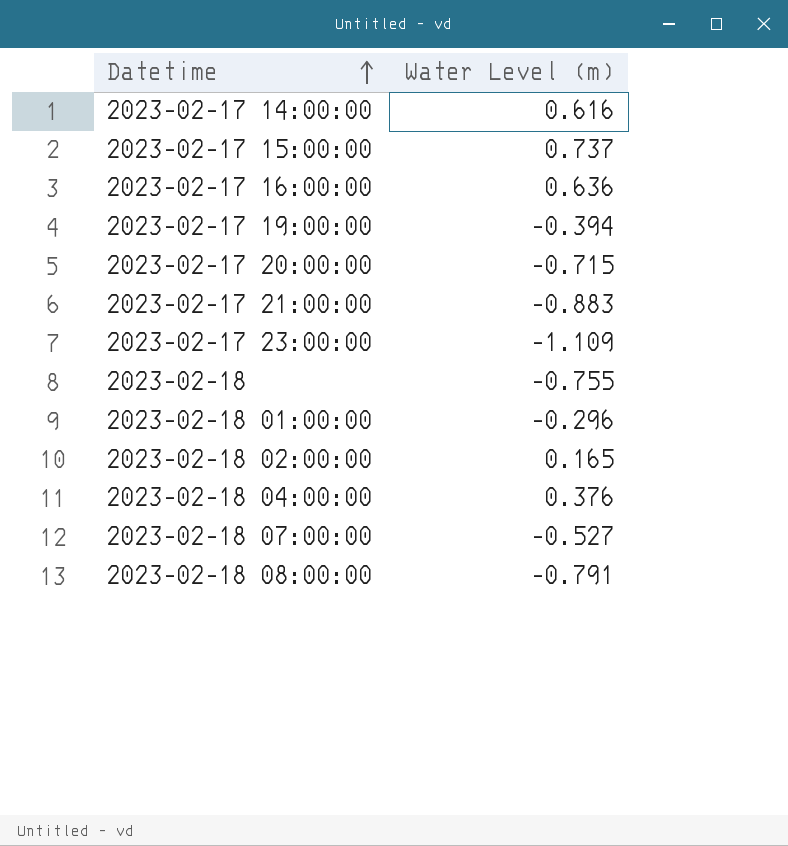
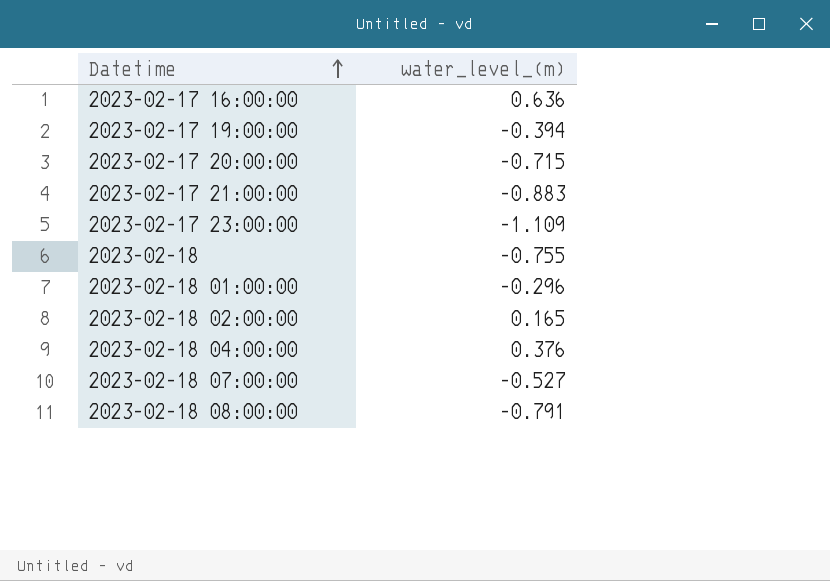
column name: Water Level (m) -> water_level_(m)
row 2023-02-17 14:00:00: 0.616 -> none
row 2023-02-17 15:00:00: 0.737 -> none

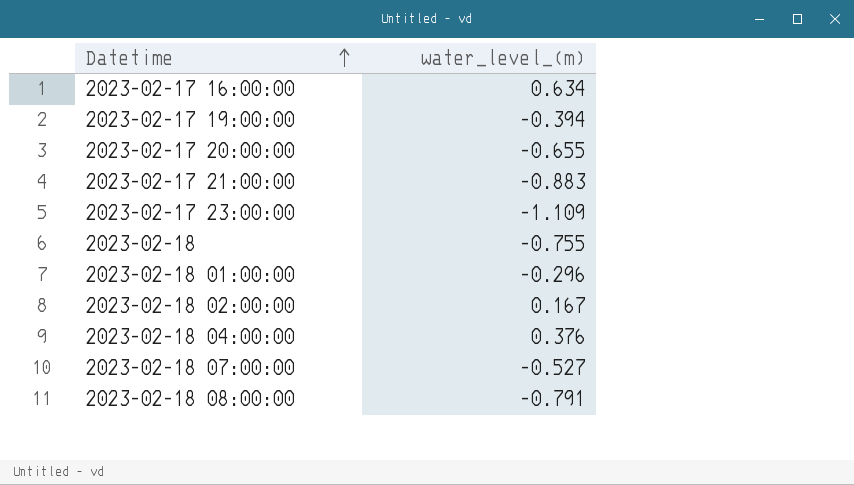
2023-02-17 16:00:00 | water_level_(m): 0.636 -> 0.634
2023-02-17 20:00:00 | water_level_(m): -0.715 -> -0.655
2023-02-18 02:00:00 | water_level_(m): 0.165 -> 0.167

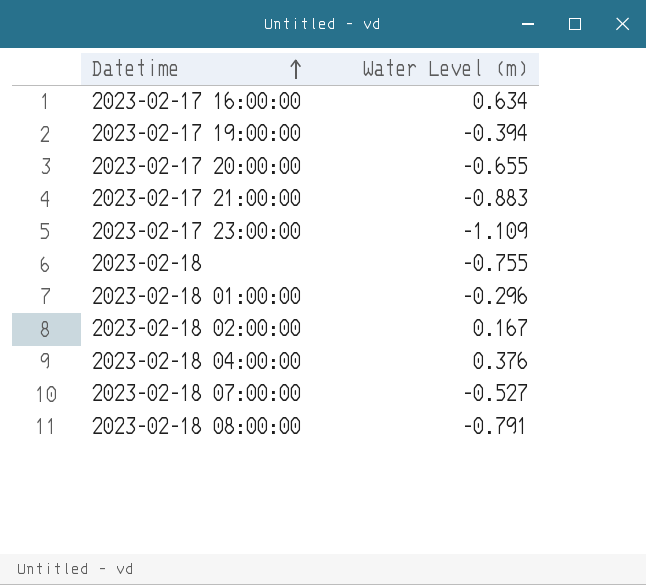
column name: water_level_(m) -> Water Level (m)

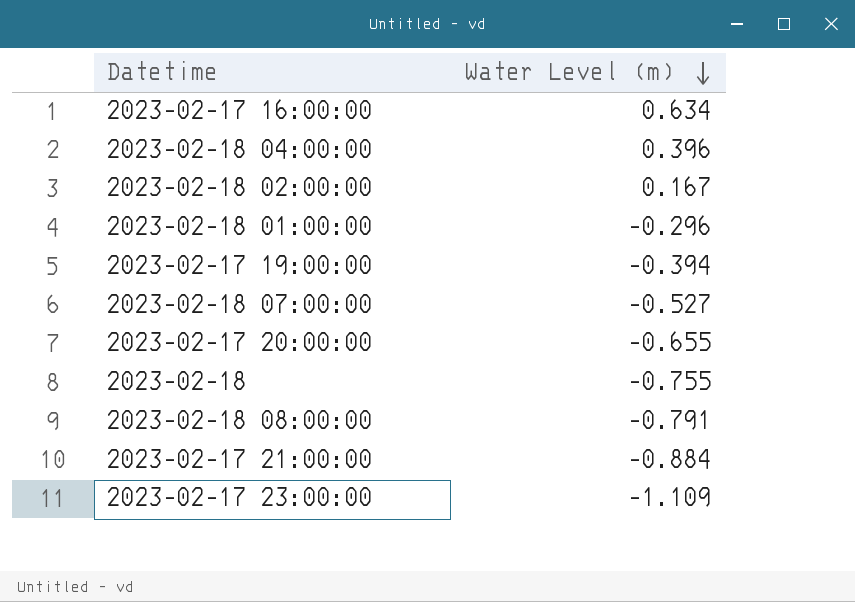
row order: Datetime ascending -> Water Level (m) descending
2023-02-18 04:00:00 | Water Level (m): 0.376 -> 0.396
2023-02-17 21:00:00 | Water Level (m): -0.883 -> -0.884

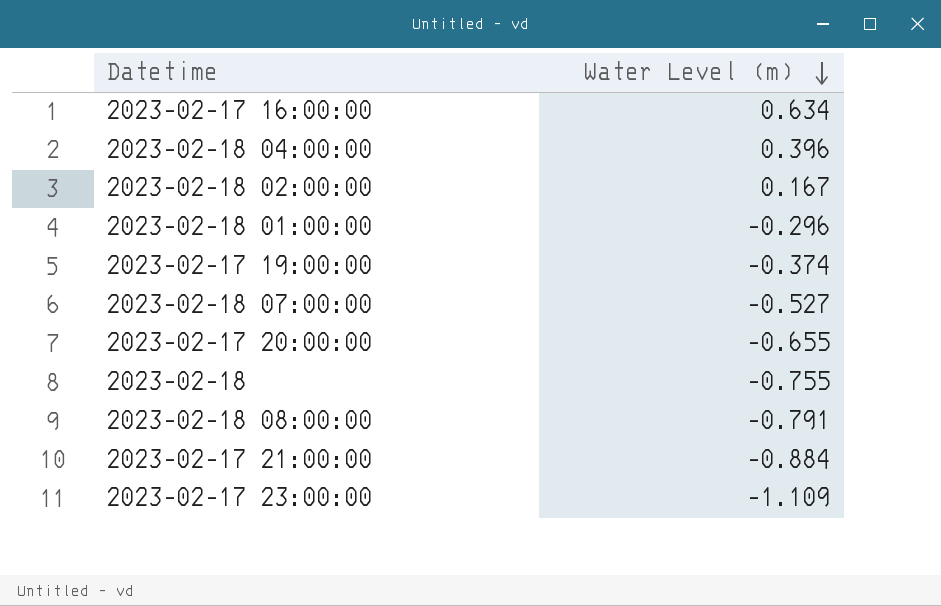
2023-02-17 19:00:00 | Water Level (m): -0.394 -> -0.374

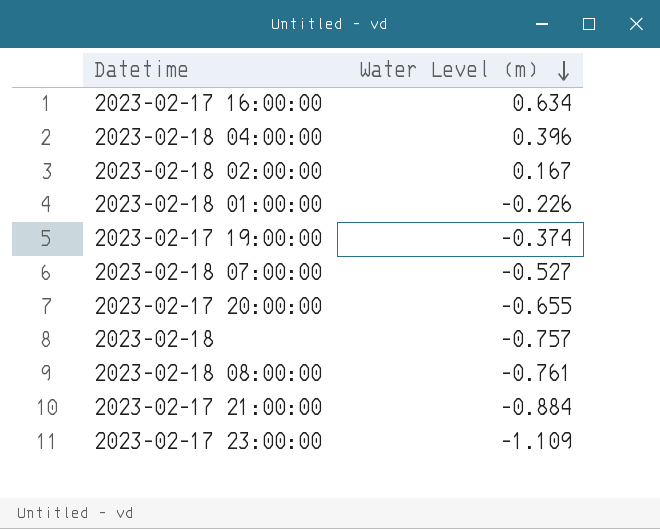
2023-02-18 01:00:00 | Water Level (m): -0.296 -> -0.226
2023-02-18 | Water Level (m): -0.755 -> -0.757
2023-02-18 08:00:00 | Water Level (m): -0.791 -> -0.761

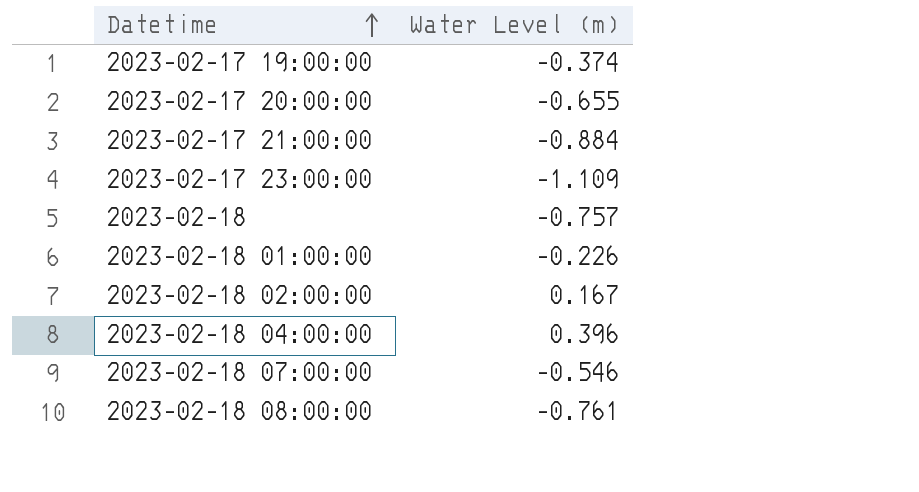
row order: Water Level (m) descending -> Datetime ascending
row 2023-02-17 16:00:00: 0.634 -> none
2023-02-18 07:00:00 | Water Level (m): -0.527 -> -0.546

